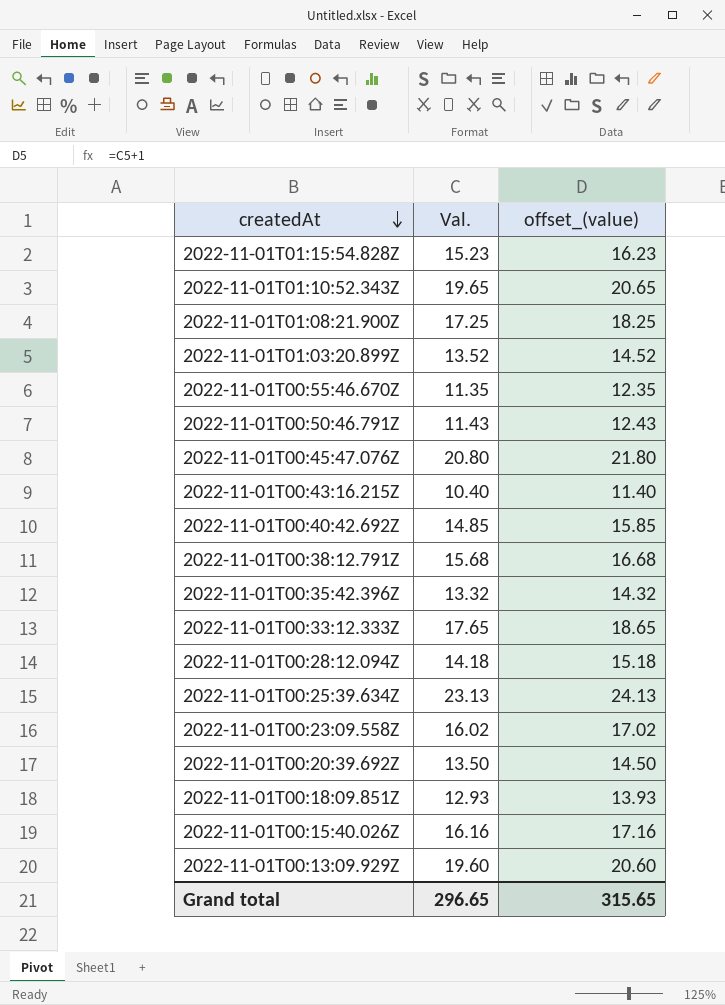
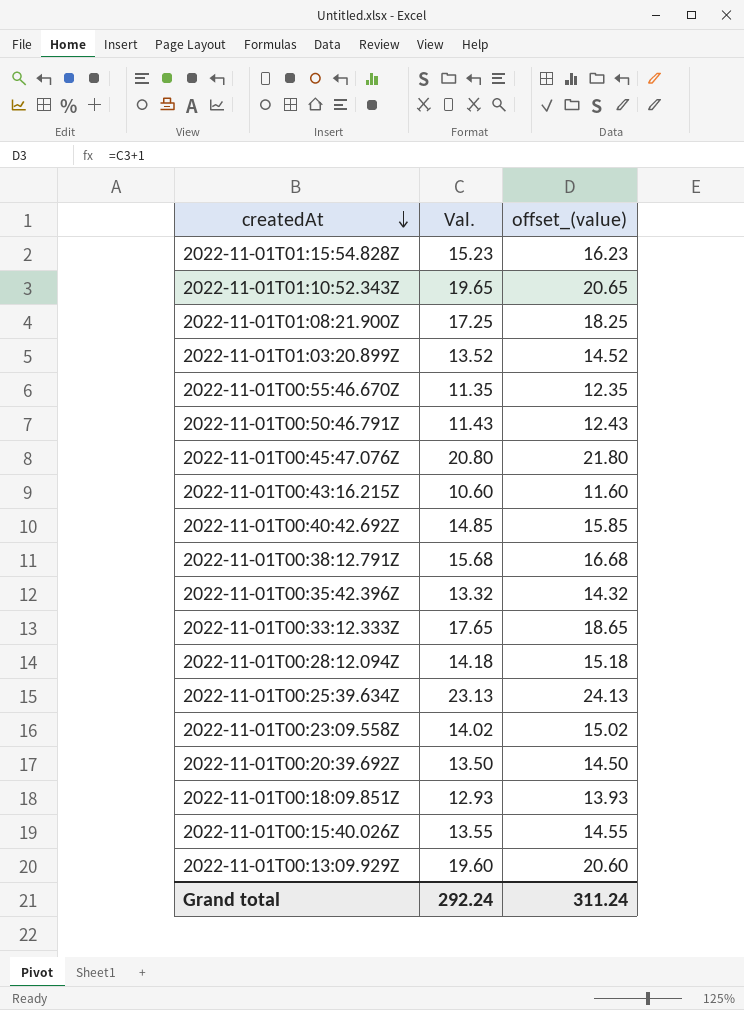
2022-11-01T00:43:16.215Z | Val.: 10.40 -> 10.60
2022-11-01T00:43:16.215Z | offset_(value): 11.40 -> 11.60
2022-11-01T00:23:09.558Z | Val.: 16.02 -> 14.02
2022-11-01T00:23:09.558Z | offset_(value): 17.02 -> 15.02
2022-11-01T00:15:40.026Z | Val.: 16.16 -> 13.55
2022-11-01T00:15:40.026Z | offset_(value): 17.16 -> 14.55
Grand total | Val.: 296.65 -> 292.24
Grand total | offset_(value): 315.65 -> 311.24

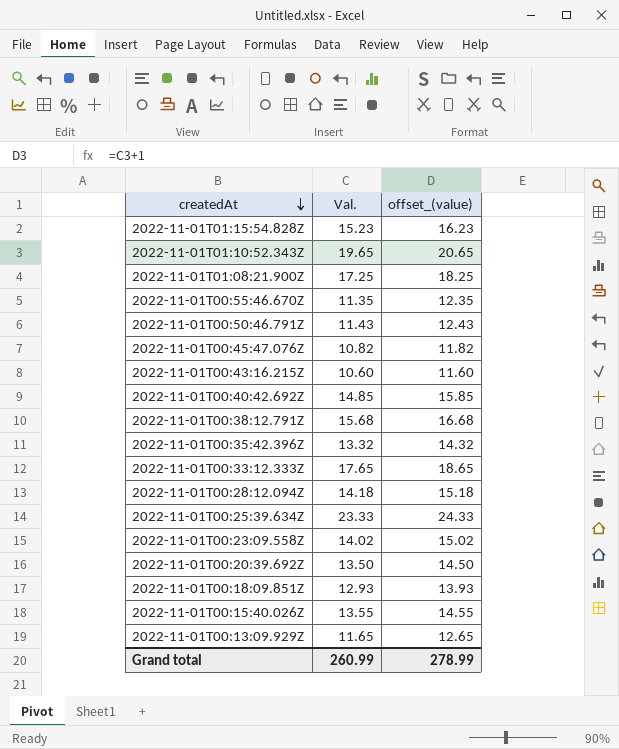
row 2022-11-01T01:03:20.899Z: 13.52 | 14.52 -> none
2022-11-01T00:45:47.076Z | Val.: 20.80 -> 10.82
2022-11-01T00:45:47.076Z | offset_(value): 21.80 -> 11.82
2022-11-01T00:25:39.634Z | Val.: 23.13 -> 23.33
2022-11-01T00:25:39.634Z | offset_(value): 24.13 -> 24.33
2022-11-01T00:13:09.929Z | Val.: 19.60 -> 11.65
2022-11-01T00:13:09.929Z | offset_(value): 20.60 -> 12.65
Grand total | Val.: 292.24 -> 260.99
Grand total | offset_(value): 311.24 -> 278.99

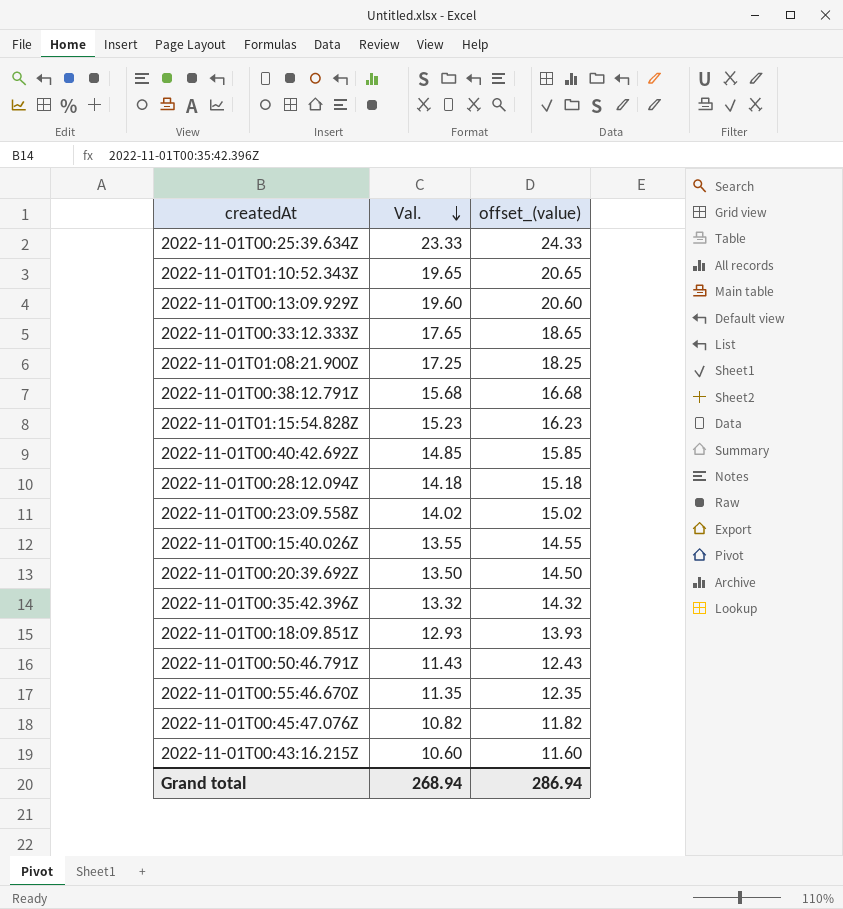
row order: createdAt descending -> Val. descending
2022-11-01T00:13:09.929Z | Val.: 11.65 -> 19.60
2022-11-01T00:13:09.929Z | offset_(value): 12.65 -> 20.60
Grand total | Val.: 260.99 -> 268.94
Grand total | offset_(value): 278.99 -> 286.94

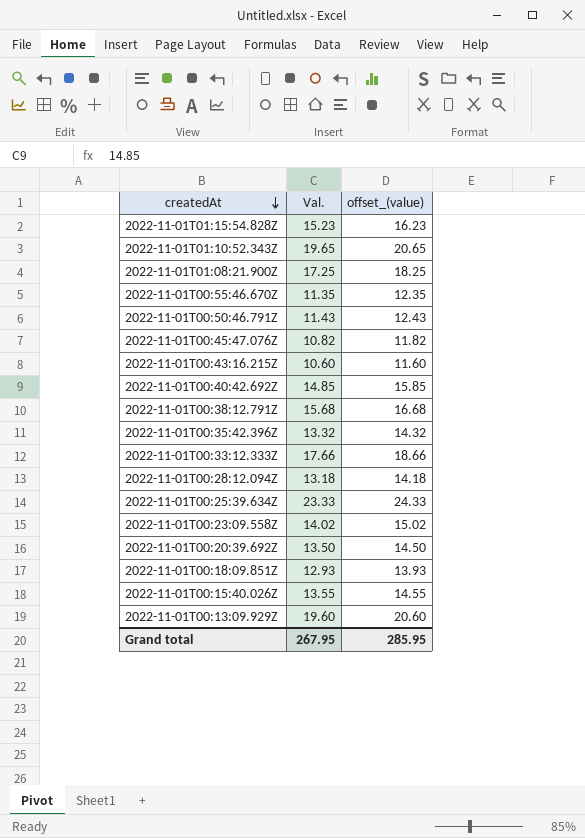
row order: Val. descending -> createdAt descending
2022-11-01T00:33:12.333Z | Val.: 17.65 -> 17.66
2022-11-01T00:33:12.333Z | offset_(value): 18.65 -> 18.66
2022-11-01T00:28:12.094Z | Val.: 14.18 -> 13.18
2022-11-01T00:28:12.094Z | offset_(value): 15.18 -> 14.18
Grand total | Val.: 268.94 -> 267.95
Grand total | offset_(value): 286.94 -> 285.95

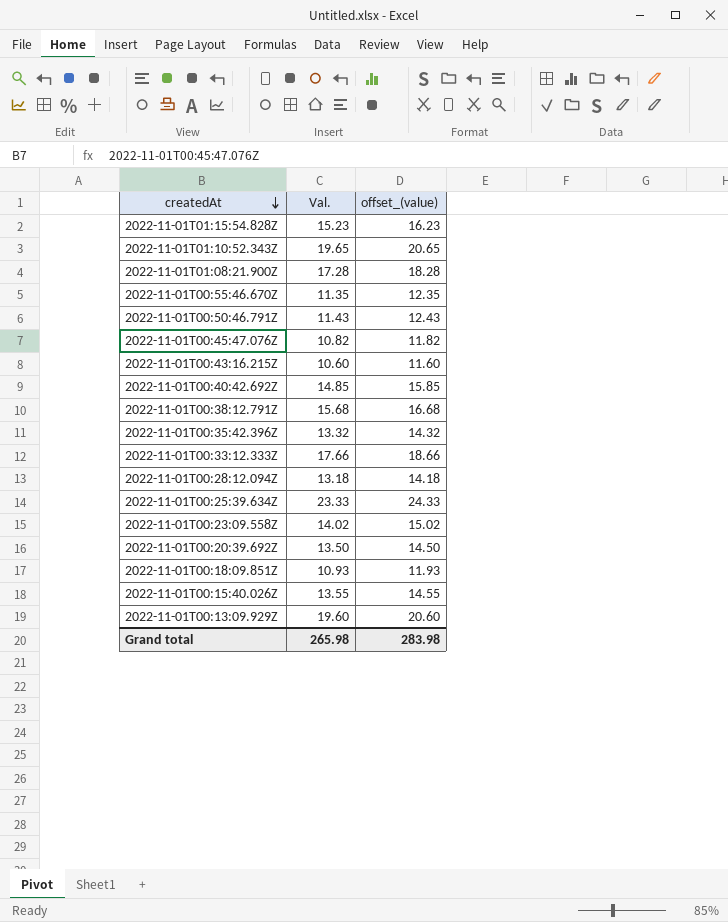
2022-11-01T01:08:21.900Z | Val.: 17.25 -> 17.28
2022-11-01T01:08:21.900Z | offset_(value): 18.25 -> 18.28
2022-11-01T00:18:09.851Z | Val.: 12.93 -> 10.93
2022-11-01T00:18:09.851Z | offset_(value): 13.93 -> 11.93
Grand total | Val.: 267.95 -> 265.98
Grand total | offset_(value): 285.95 -> 283.98

